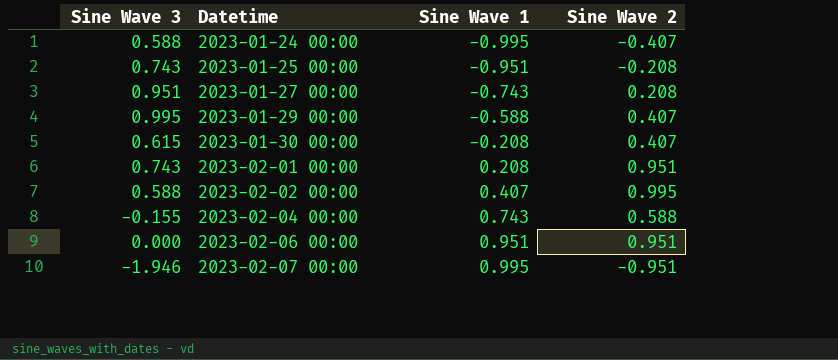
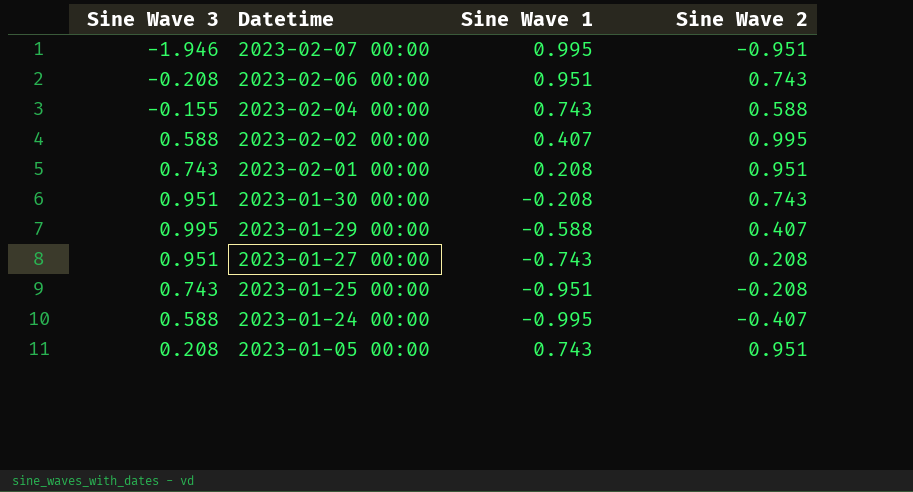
row order: Datetime ascending -> Datetime descending
2023-02-06 00:00 | Sine Wave 3: 0.000 -> -0.208
2023-02-06 00:00 | Sine Wave 2: 0.951 -> 0.743
2023-01-30 00:00 | Sine Wave 3: 0.615 -> 0.951
2023-01-30 00:00 | Sine Wave 2: 0.407 -> 0.743
row 2023-01-05 00:00: none -> 0.208 | 0.743 | 0.951

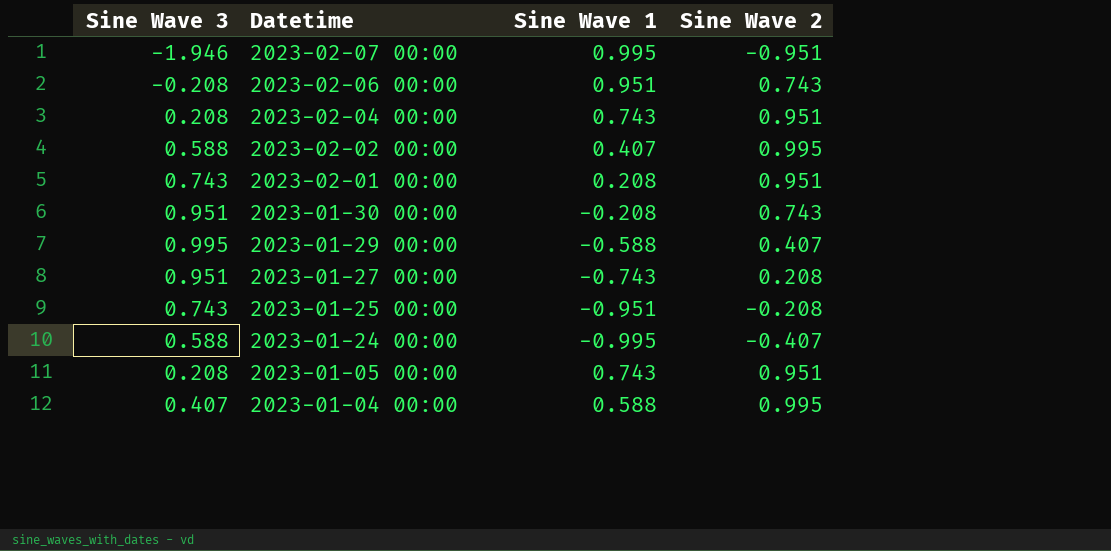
2023-02-04 00:00 | Sine Wave 3: -0.155 -> 0.208
2023-02-04 00:00 | Sine Wave 2: 0.588 -> 0.951
row 2023-01-04 00:00: none -> 0.407 | 0.588 | 0.995

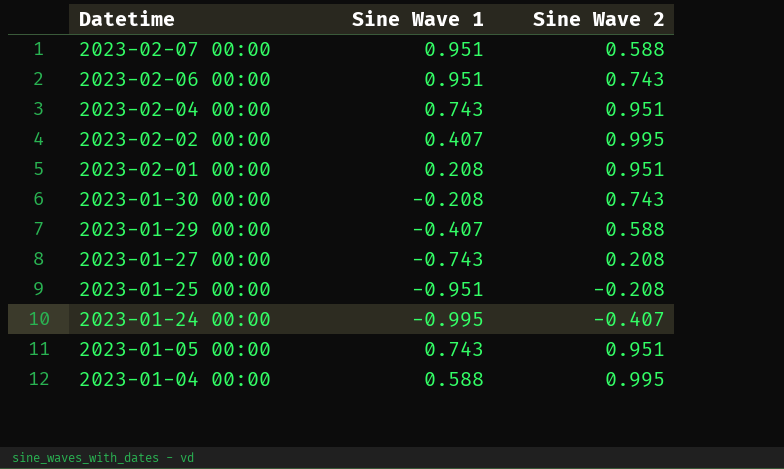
column Sine Wave 3 | formula: [Sine Wave 2] - [Sine Wave 1] -> none
2023-02-07 00:00 | Sine Wave 1: 0.995 -> 0.951
2023-02-07 00:00 | Sine Wave 2: -0.951 -> 0.588
2023-01-29 00:00 | Sine Wave 1: -0.588 -> -0.407
2023-01-29 00:00 | Sine Wave 2: 0.407 -> 0.588

